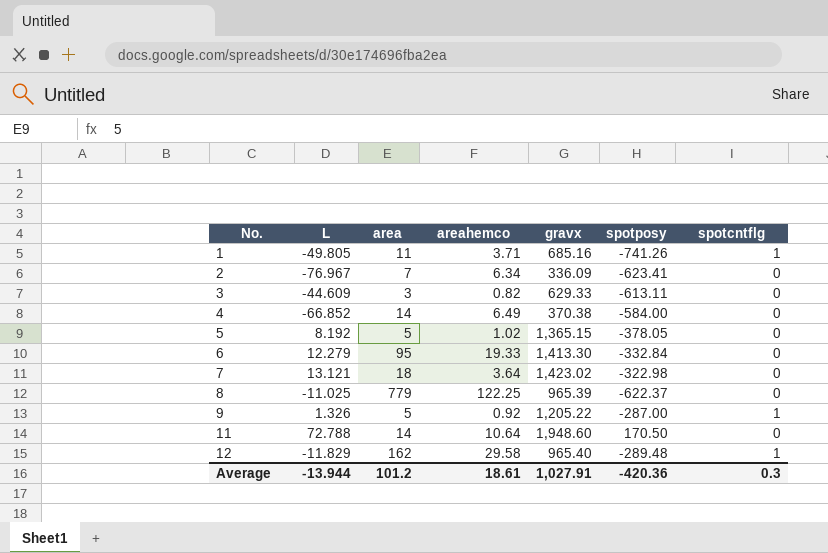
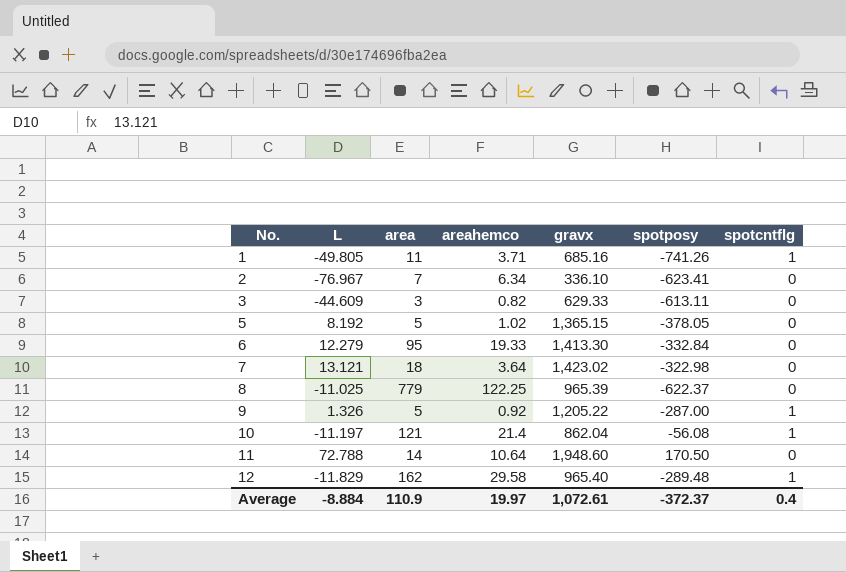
row 4: -66.852 | 14 | 6.49 | 370.38 | -584.00 | 0 -> none
2 | gravx: 336.09 -> 336.10
row 10: none -> -11.197 | 121 | 21.4 | 862.04 | -56.08 | 1
Average | L: -13.944 -> -8.884
Average | area: 101.2 -> 110.9
Average | areahemco: 18.61 -> 19.97
Average | gravx: 1,027.91 -> 1,072.61
Average | spotposy: -420.36 -> -372.37
Average | spotcntflg: 0.3 -> 0.4

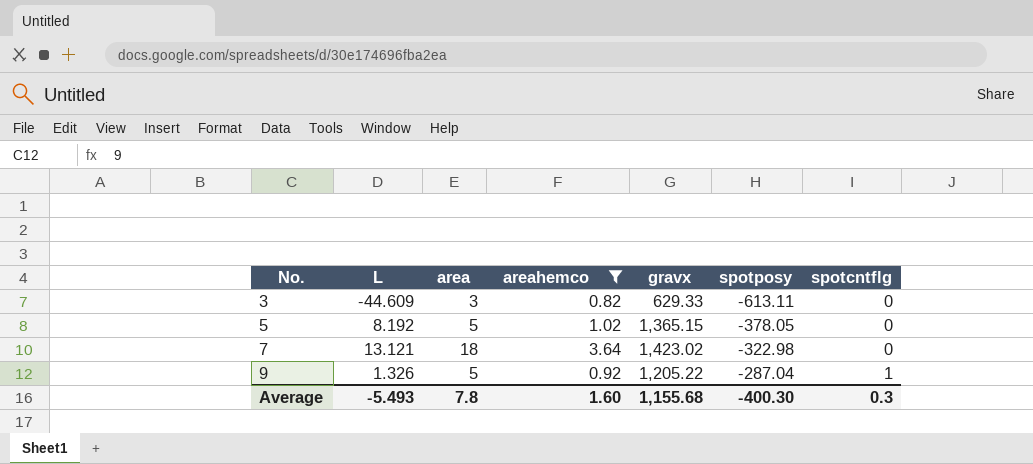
filter: none -> areahemco <= 3.64
9 | spotposy: -287.00 -> -287.04
Average | L: -8.884 -> -5.493
Average | area: 110.9 -> 7.8
Average | areahemco: 19.97 -> 1.60
Average | gravx: 1,072.61 -> 1,155.68
Average | spotposy: -372.37 -> -400.30
Average | spotcntflg: 0.4 -> 0.3

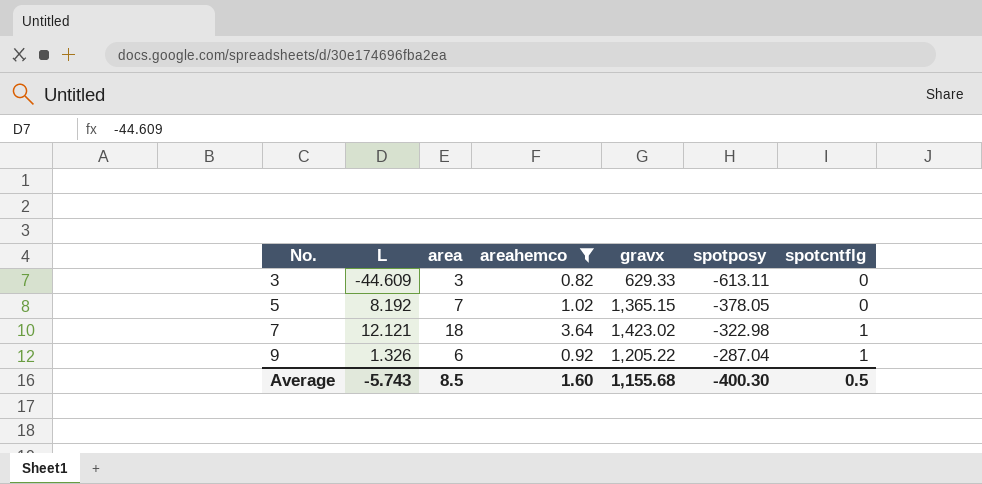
5 | area: 5 -> 7
7 | L: 13.121 -> 12.121
7 | spotcntflg: 0 -> 1
9 | area: 5 -> 6
Average | L: -5.493 -> -5.743
Average | area: 7.8 -> 8.5
Average | spotcntflg: 0.3 -> 0.5

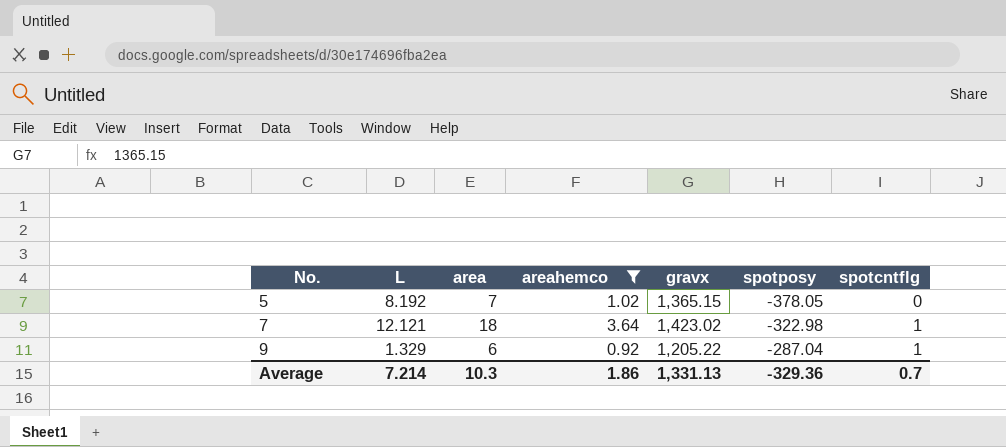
row 3: -44.609 | 3 | 0.82 | 629.33 | -613.11 | 0 -> none
9 | L: 1.326 -> 1.329
Average | L: -5.743 -> 7.214
Average | area: 8.5 -> 10.3
Average | areahemco: 1.60 -> 1.86
Average | gravx: 1,155.68 -> 1,331.13
Average | spotposy: -400.30 -> -329.36
Average | spotcntflg: 0.5 -> 0.7

